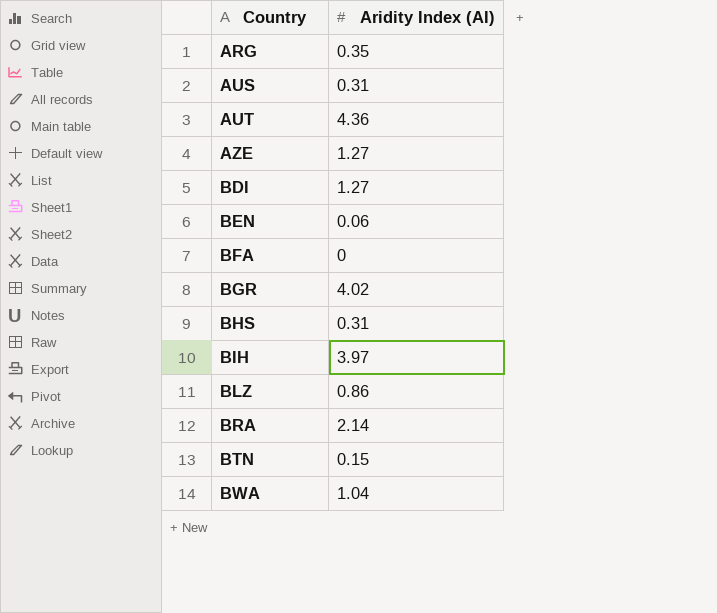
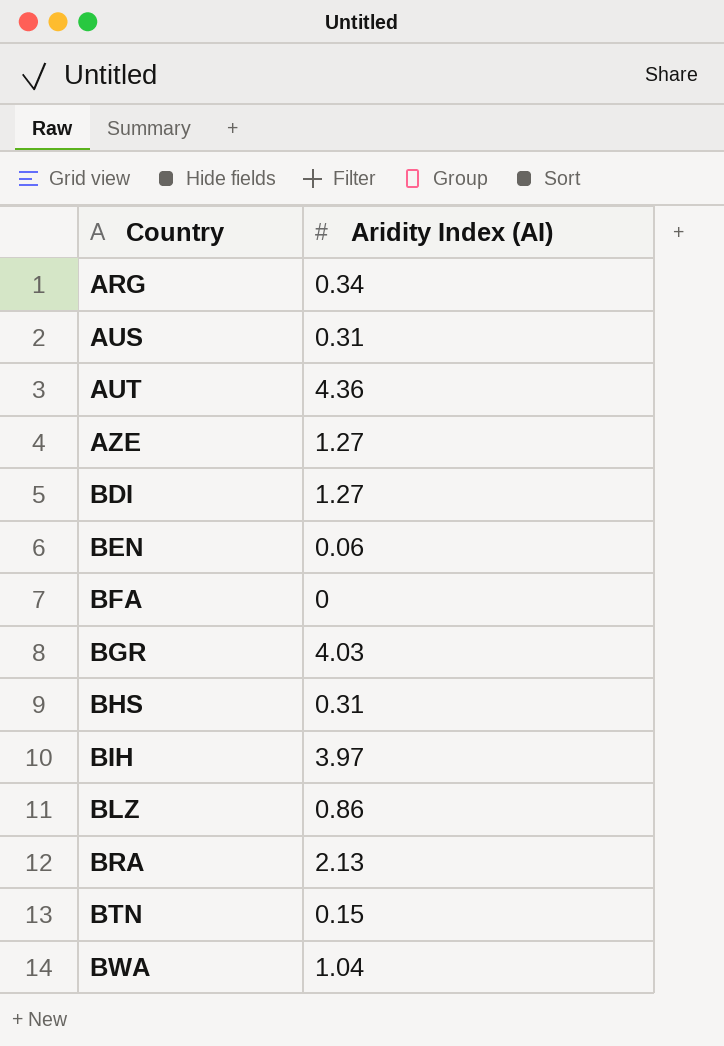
ARG | Aridity Index (AI): 0.35 -> 0.34
BGR | Aridity Index (AI): 4.02 -> 4.03
BRA | Aridity Index (AI): 2.14 -> 2.13

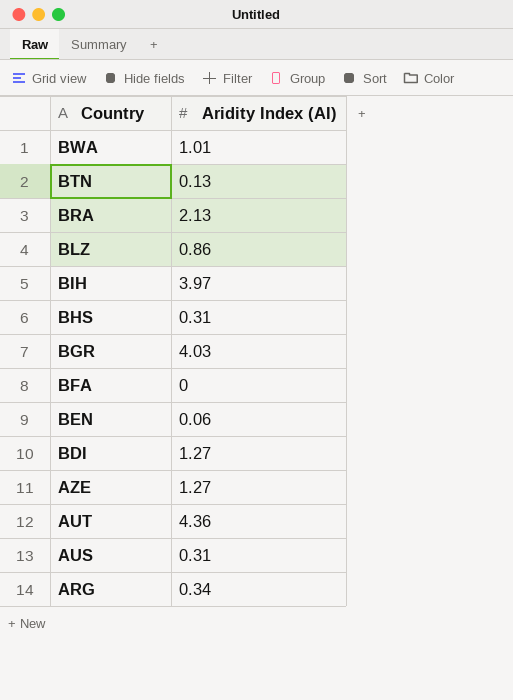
row order: Country ascending -> Country descending
BWA | Aridity Index (AI): 1.04 -> 1.01
BTN | Aridity Index (AI): 0.15 -> 0.13

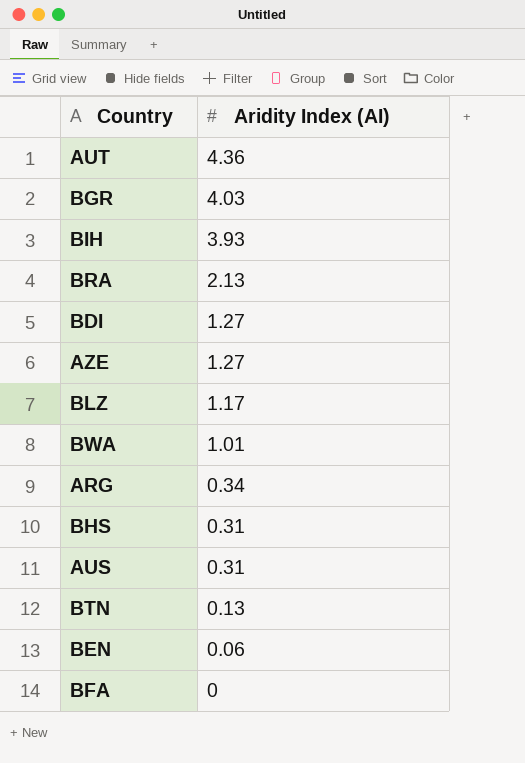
row order: Country descending -> Aridity Index (AI) descending
BIH | Aridity Index (AI): 3.97 -> 3.93
BLZ | Aridity Index (AI): 0.86 -> 1.17

